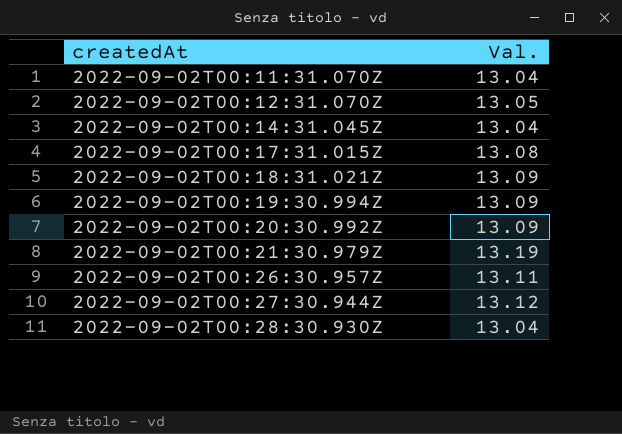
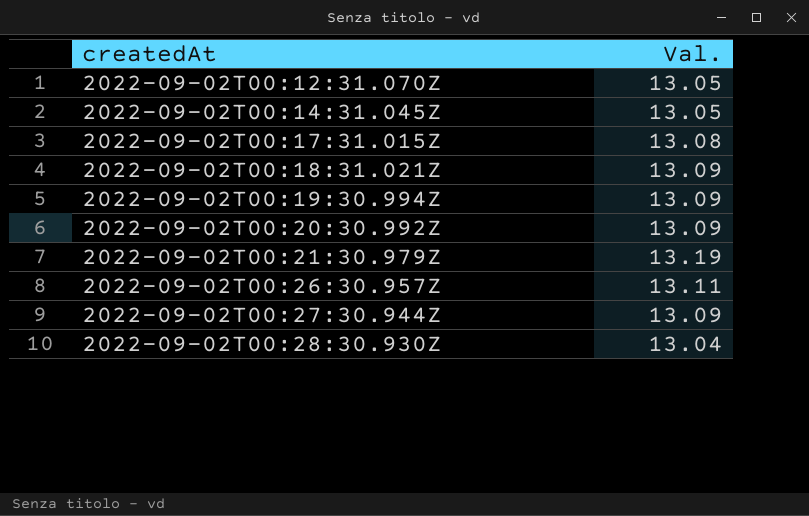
row 2022-09-02T00:11:31.070Z: 13.04 -> none
2022-09-02T00:14:31.045Z | Val.: 13.04 -> 13.05
2022-09-02T00:27:30.944Z | Val.: 13.12 -> 13.09

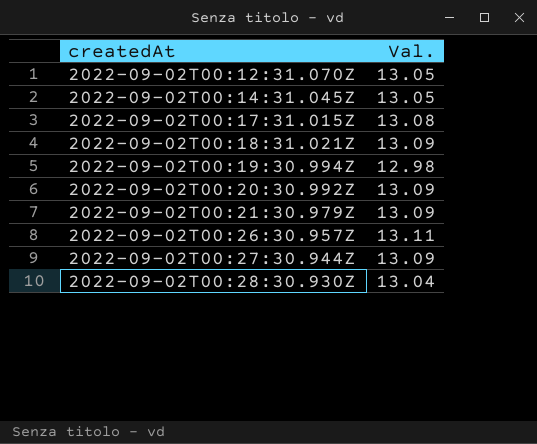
2022-09-02T00:19:30.994Z | Val.: 13.09 -> 12.98
2022-09-02T00:21:30.979Z | Val.: 13.19 -> 13.09

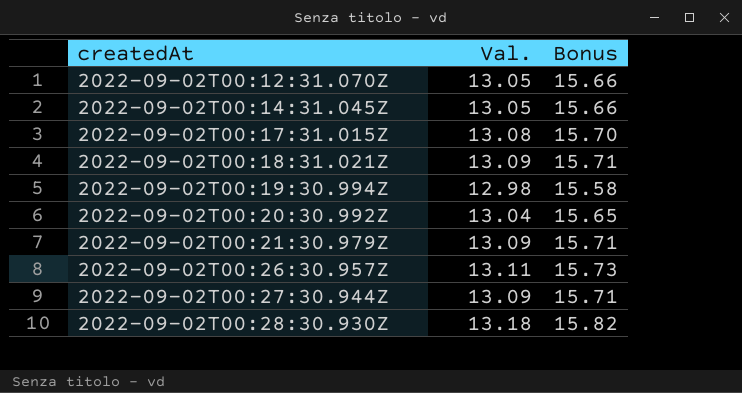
column Bonus | formula: none -> [Val.] * 1.2
2022-09-02T00:20:30.992Z | Val.: 13.09 -> 13.04
2022-09-02T00:28:30.930Z | Val.: 13.04 -> 13.18

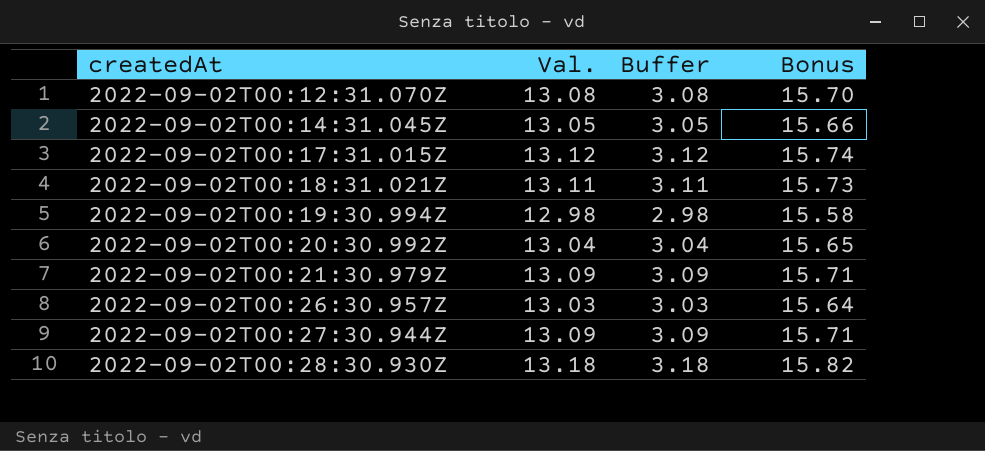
column Buffer | formula: none -> [Val.] - 10
2022-09-02T00:12:31.070Z | Val.: 13.05 -> 13.08
2022-09-02T00:12:31.070Z | Bonus: 15.66 -> 15.70
2022-09-02T00:17:31.015Z | Val.: 13.08 -> 13.12
2022-09-02T00:17:31.015Z | Bonus: 15.70 -> 15.74
2022-09-02T00:18:31.021Z | Val.: 13.09 -> 13.11
2022-09-02T00:18:31.021Z | Bonus: 15.71 -> 15.73
2022-09-02T00:26:30.957Z | Val.: 13.11 -> 13.03
2022-09-02T00:26:30.957Z | Bonus: 15.73 -> 15.64

